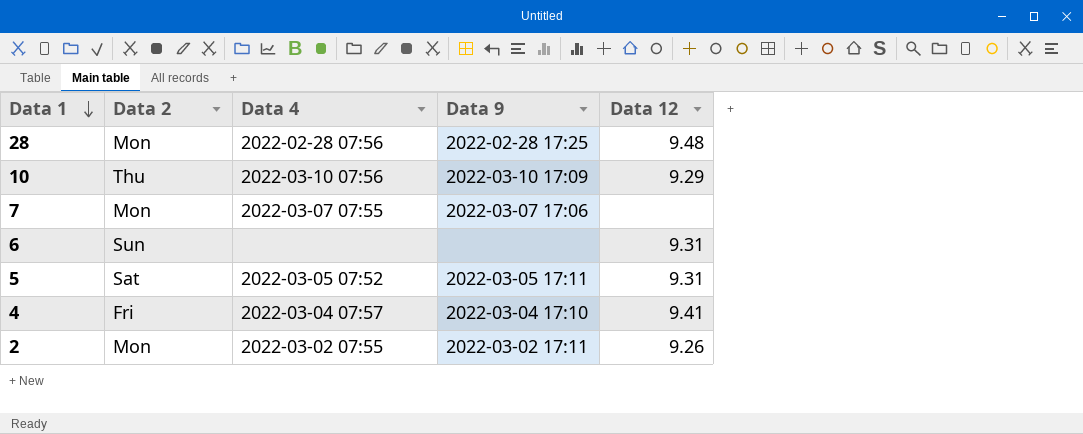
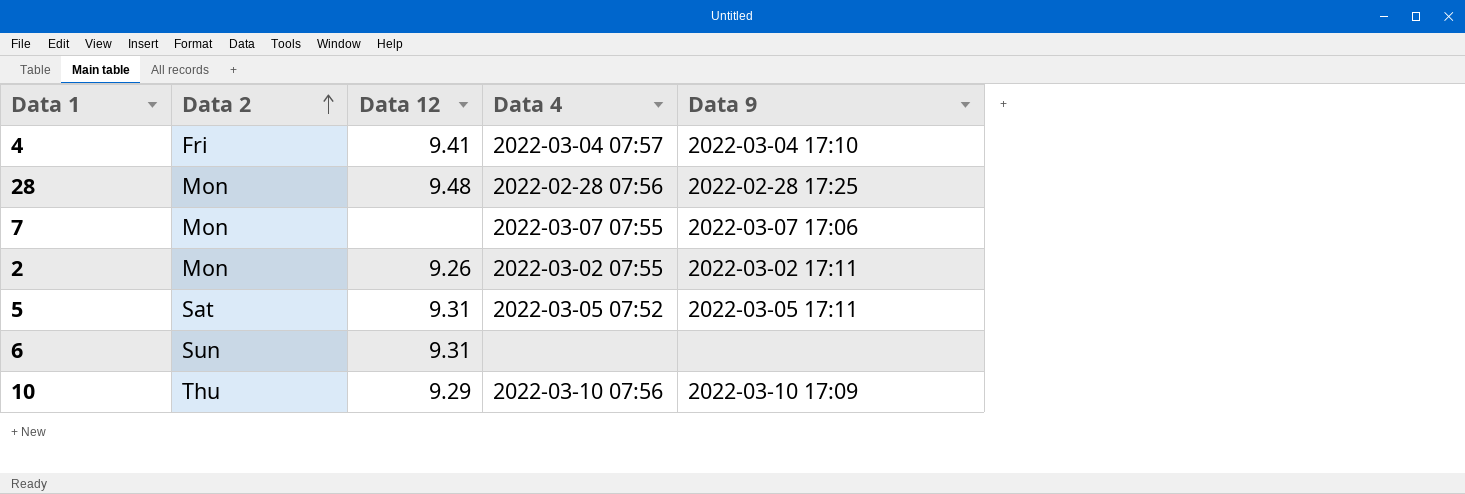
row order: Data 1 descending -> Data 2 ascending
column Data 12 | position: 5 -> 3

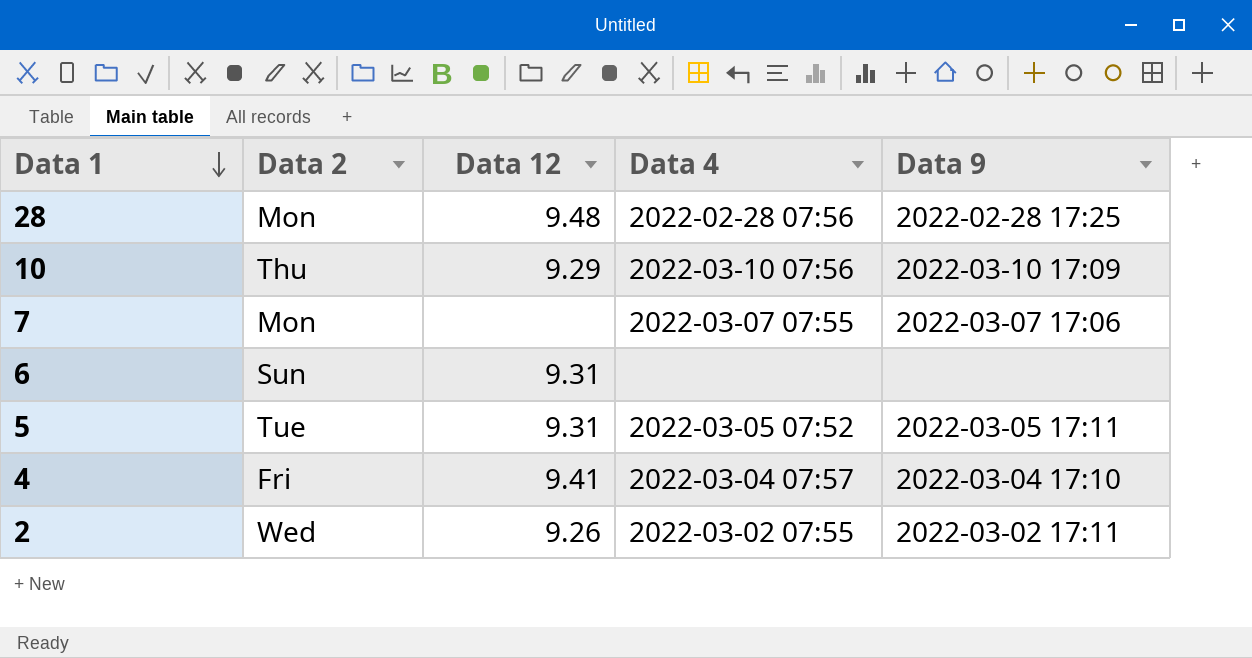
row order: Data 2 ascending -> Data 1 descending
5 | Data 2: Sat -> Tue
2 | Data 2: Mon -> Wed

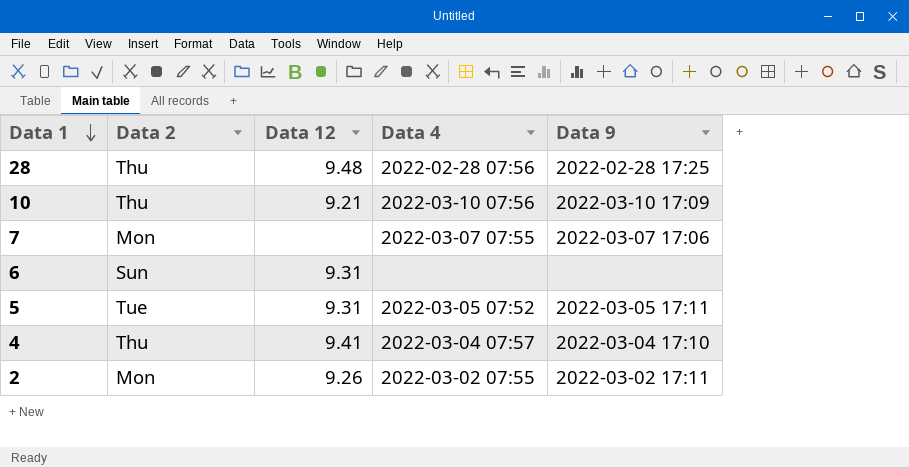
28 | Data 2: Mon -> Thu
10 | Data 12: 9.29 -> 9.21
4 | Data 2: Fri -> Thu
2 | Data 2: Wed -> Mon

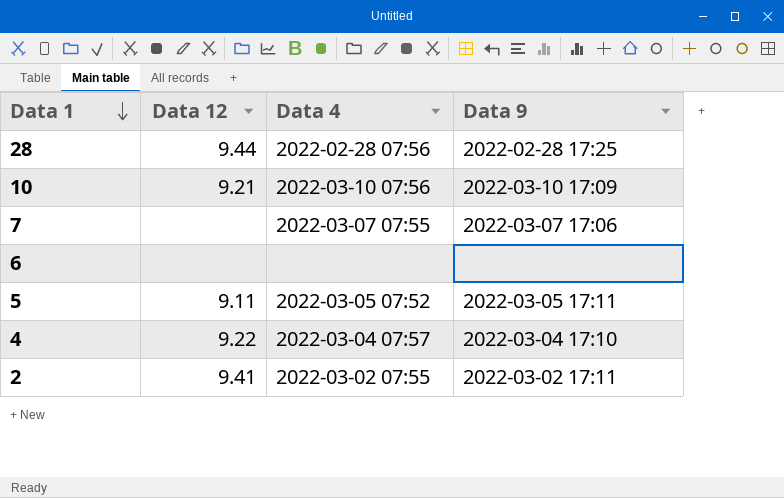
column Data 2 | position: 2 -> none
28 | Data 12: 9.48 -> 9.44
6 | Data 12: 9.31 -> none
5 | Data 12: 9.31 -> 9.11
4 | Data 12: 9.41 -> 9.22
2 | Data 12: 9.26 -> 9.41

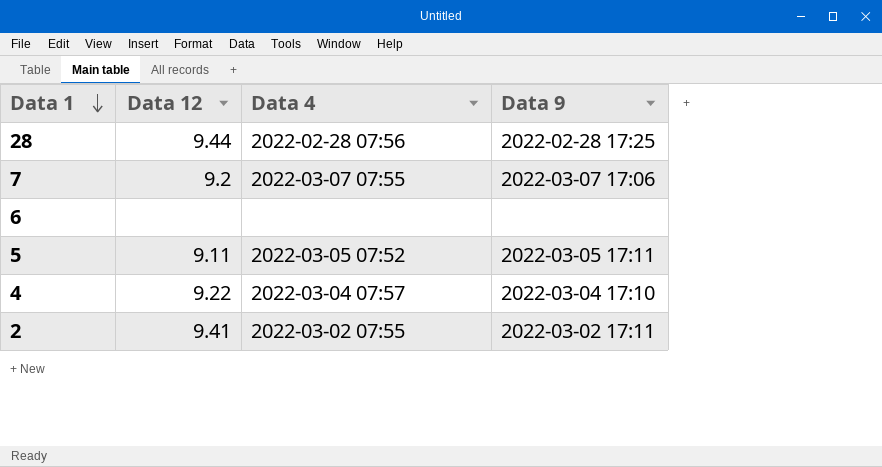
row 10: 9.21 | 2022-03-10 07:56 | 2022-03-10 17:09 -> none
7 | Data 12: none -> 9.2

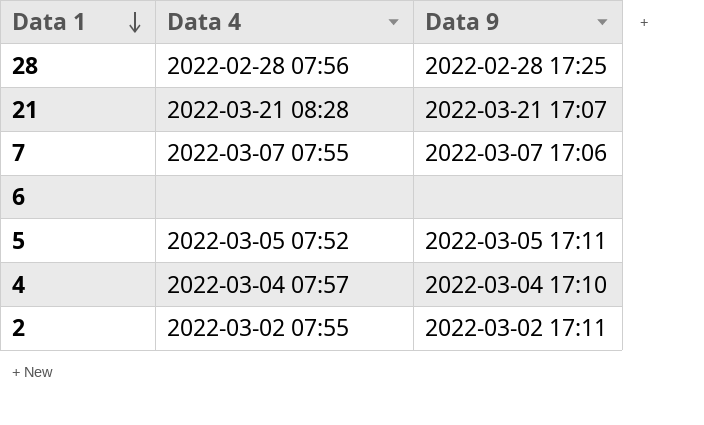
column Data 12 | position: 2 -> none
row 21: none -> 2022-03-21 08:28 | 2022-03-21 17:07

